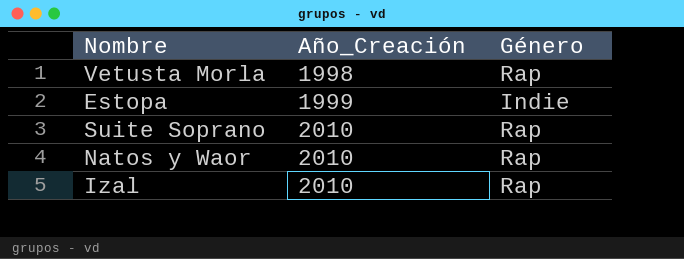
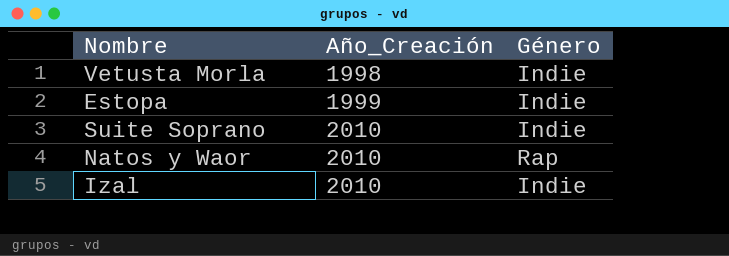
Vetusta Morla | Género: Rap -> Indie
Suite Soprano | Género: Rap -> Indie
Izal | Género: Rap -> Indie

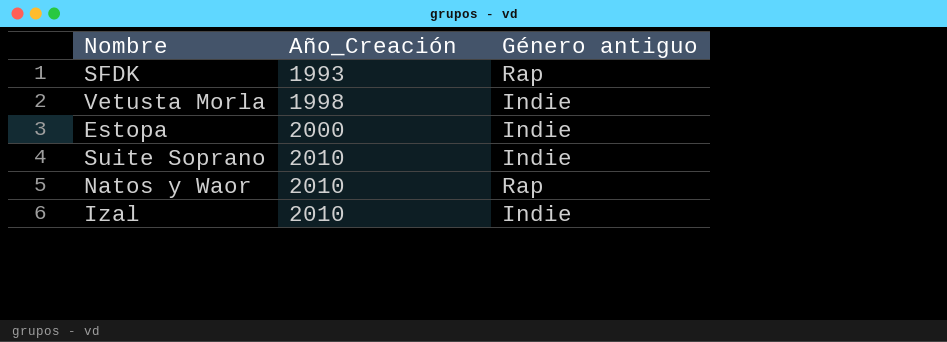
column name: Género -> Género antiguo
row SFDK: none -> 1993 | Rap
Estopa | Año_Creación: 1999 -> 2000

